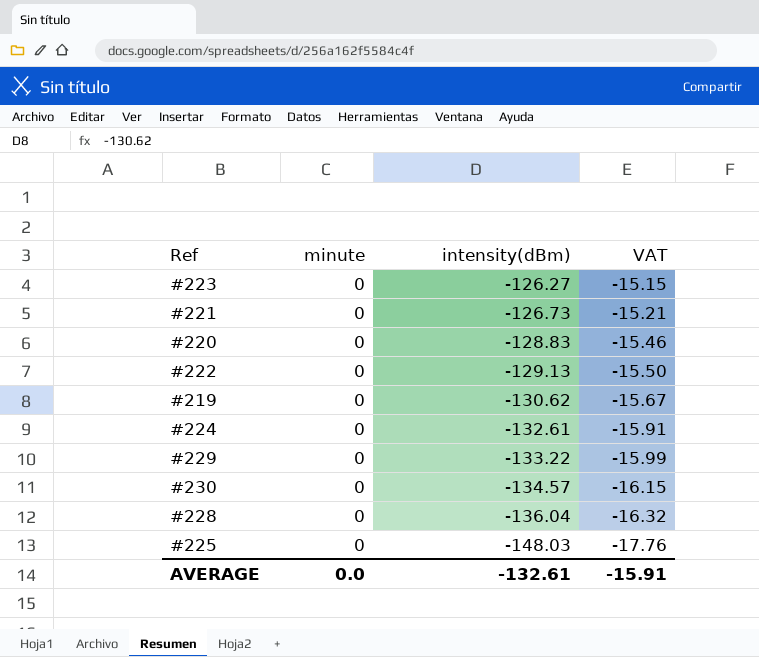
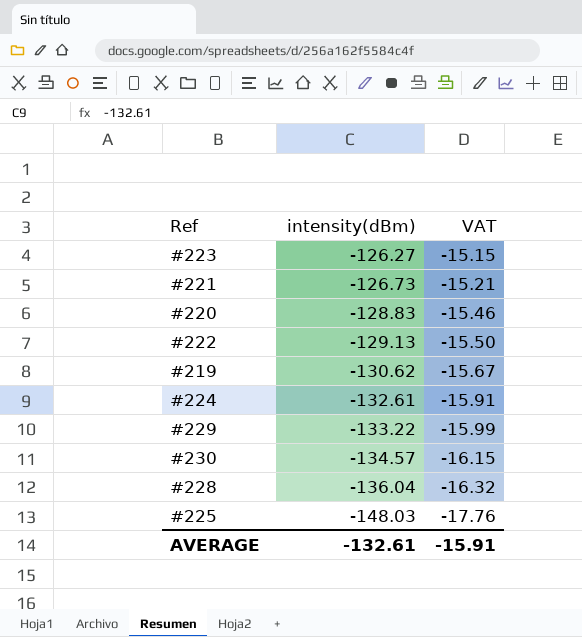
column minute | position: 2 -> none

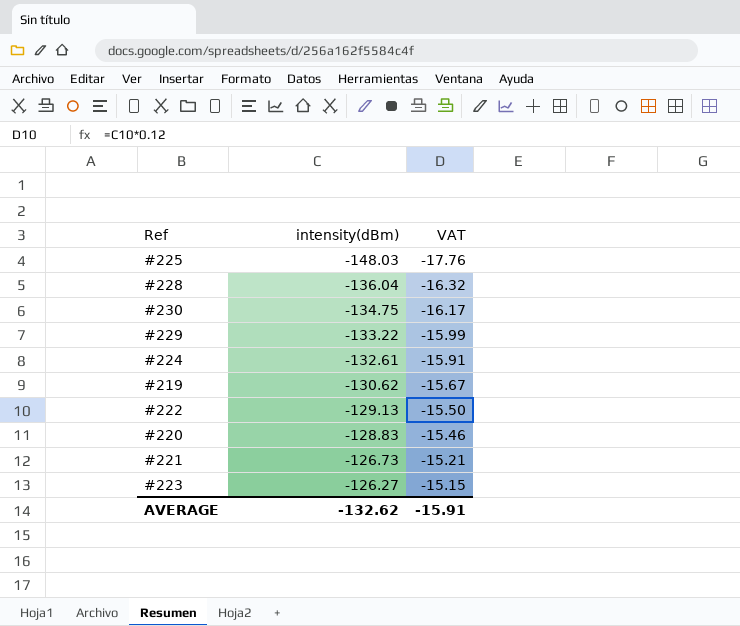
row order: intensity(dBm) descending -> intensity(dBm) ascending
#230 | intensity(dBm): -134.57 -> -134.75
#230 | VAT: -16.15 -> -16.17
AVERAGE | intensity(dBm): -132.61 -> -132.62

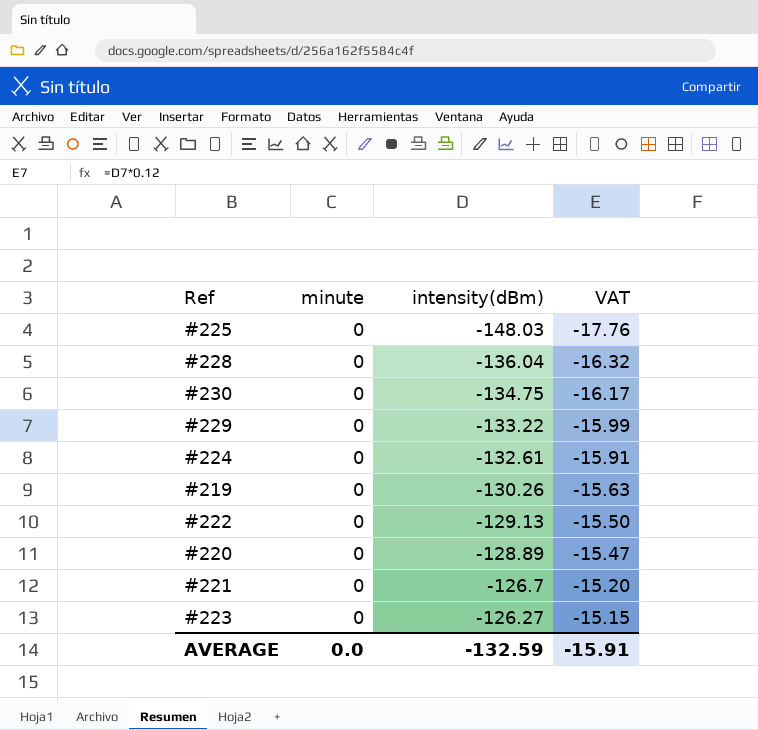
column minute | position: none -> 2
#219 | intensity(dBm): -130.62 -> -130.26
#219 | VAT: -15.67 -> -15.63
#220 | intensity(dBm): -128.83 -> -128.89
#220 | VAT: -15.46 -> -15.47
#221 | intensity(dBm): -126.73 -> -126.7
#221 | VAT: -15.21 -> -15.20
AVERAGE | intensity(dBm): -132.62 -> -132.59

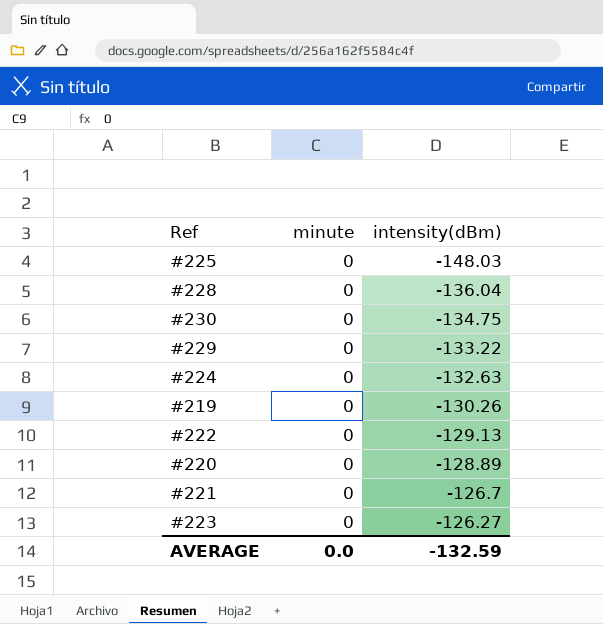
column VAT | formula: [intensity(dBm)] * 0.12 -> none
#224 | intensity(dBm): -132.61 -> -132.63

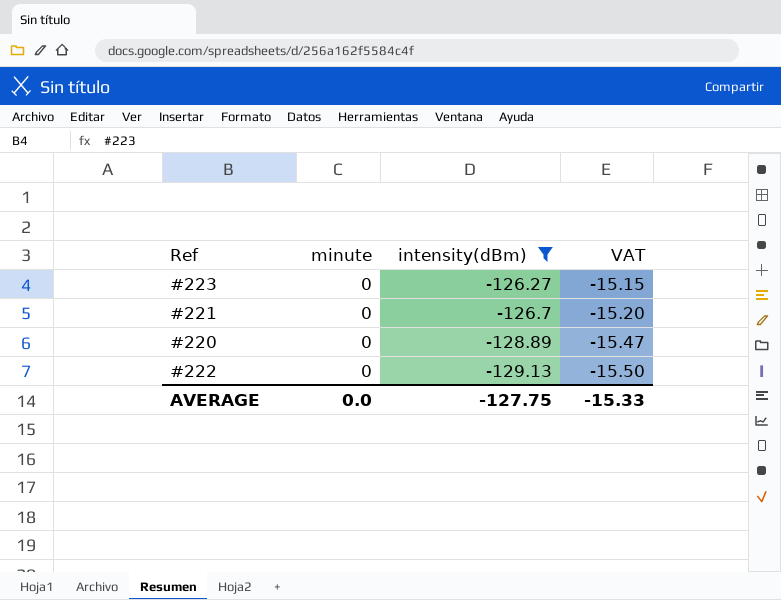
filter: none -> intensity(dBm) >= -129.13
row order: intensity(dBm) ascending -> intensity(dBm) descending
column VAT | formula: none -> [intensity(dBm)] * 0.12
AVERAGE | intensity(dBm): -132.59 -> -127.75

